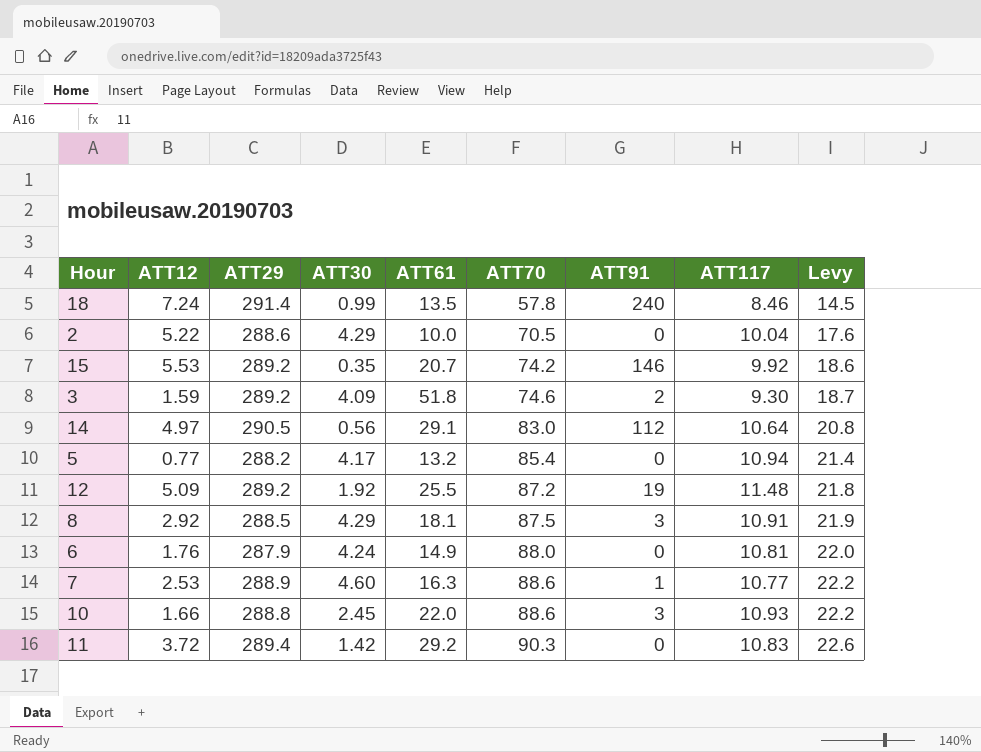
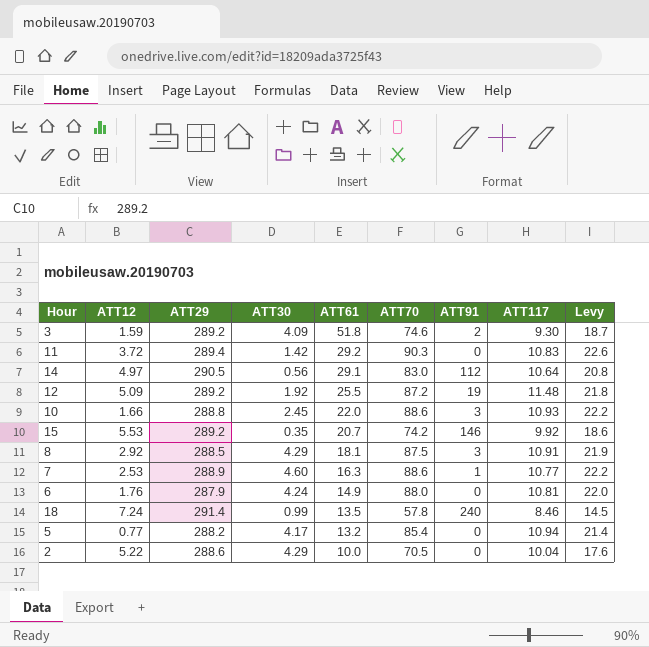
row order: ATT70 ascending -> ATT61 descending

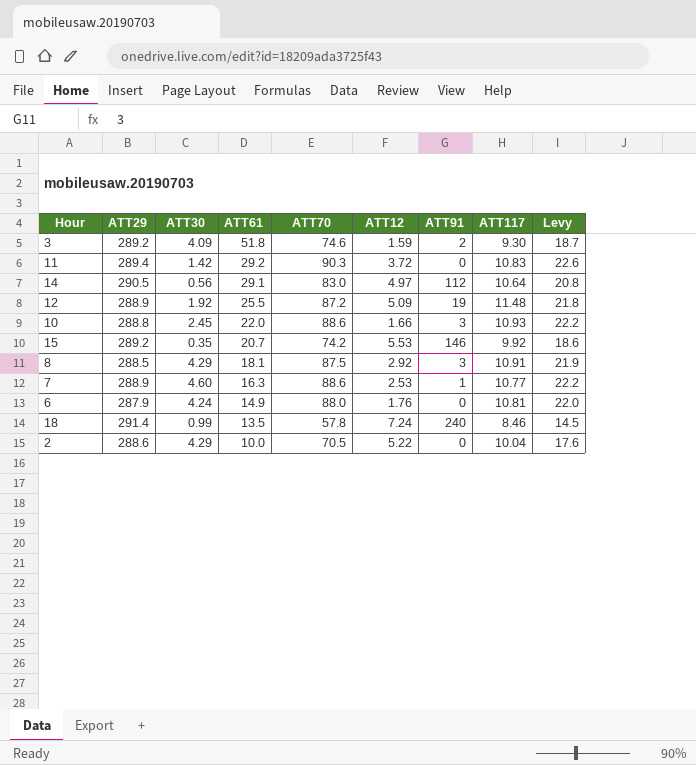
column ATT12 | position: 2 -> 6
row 5: 0.77 | 288.2 | 4.17 | 13.2 | 85.4 | 0 | 10.94 | 21.4 -> none
12 | ATT29: 289.2 -> 288.9

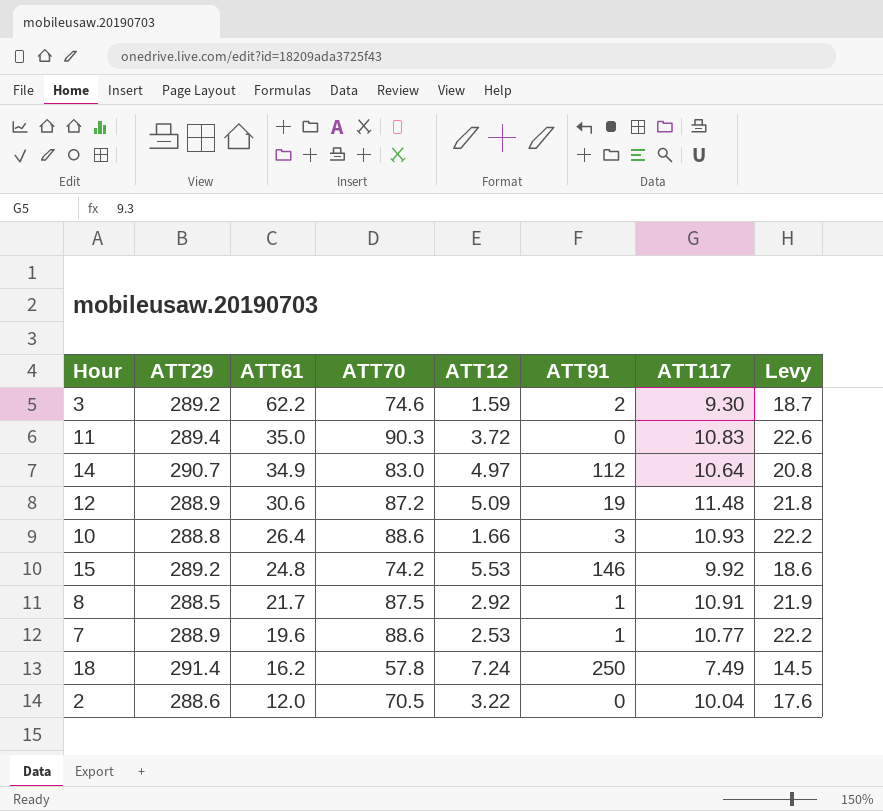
column ATT30 | position: 3 -> none
row 6: 287.9 | 4.24 | 14.9 | 88.0 | 1.76 | 0 | 10.81 | 22.0 -> none
3 | ATT61: 51.8 -> 62.2
11 | ATT61: 29.2 -> 35.0
14 | ATT29: 290.5 -> 290.7
14 | ATT61: 29.1 -> 34.9
12 | ATT61: 25.5 -> 30.6
10 | ATT61: 22.0 -> 26.4
15 | ATT61: 20.7 -> 24.8
8 | ATT61: 18.1 -> 21.7
8 | ATT91: 3 -> 1
7 | ATT61: 16.3 -> 19.6
18 | ATT61: 13.5 -> 16.2
18 | ATT91: 240 -> 250
18 | ATT117: 8.46 -> 7.49
2 | ATT61: 10.0 -> 12.0
2 | ATT12: 5.22 -> 3.22

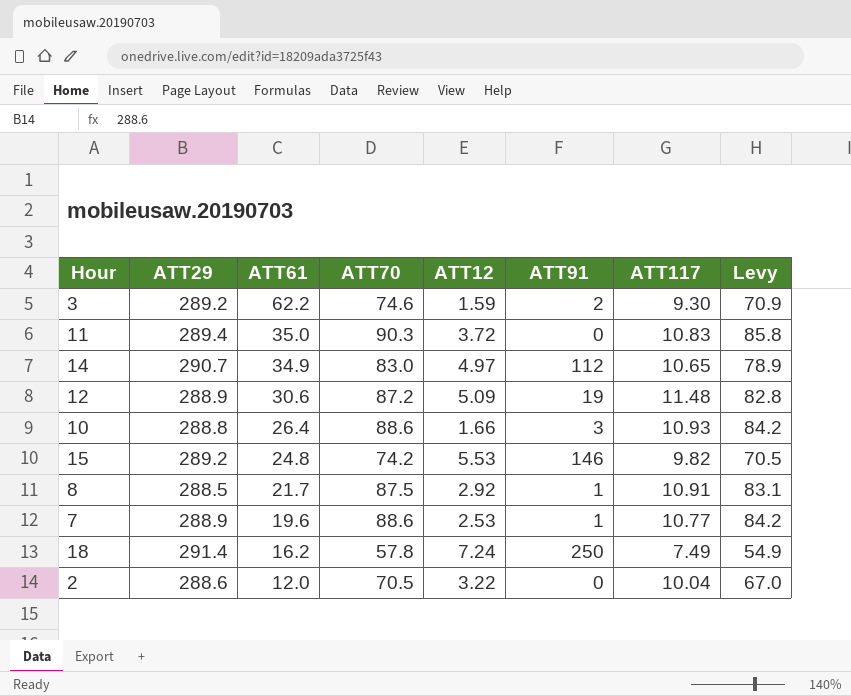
column Levy | formula: [ATT70] * 0.25 -> [ATT70] * 0.95
14 | ATT117: 10.64 -> 10.65
15 | ATT117: 9.92 -> 9.82

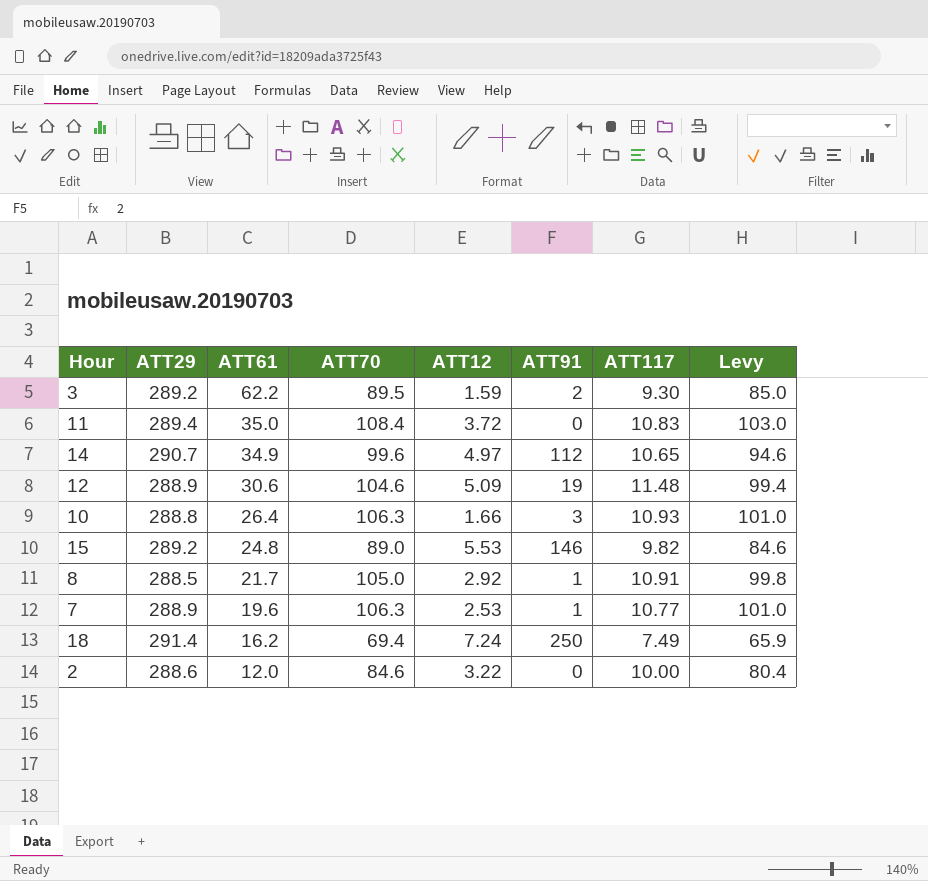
3 | ATT70: 74.6 -> 89.5
3 | Levy: 70.9 -> 85.0
11 | ATT70: 90.3 -> 108.4
11 | Levy: 85.8 -> 103.0
14 | ATT70: 83.0 -> 99.6
14 | Levy: 78.9 -> 94.6
12 | ATT70: 87.2 -> 104.6
12 | Levy: 82.8 -> 99.4
10 | ATT70: 88.6 -> 106.3
10 | Levy: 84.2 -> 101.0
15 | ATT70: 74.2 -> 89.0
15 | Levy: 70.5 -> 84.6
8 | ATT70: 87.5 -> 105.0
8 | Levy: 83.1 -> 99.8
7 | ATT70: 88.6 -> 106.3
7 | Levy: 84.2 -> 101.0
18 | ATT70: 57.8 -> 69.4
18 | Levy: 54.9 -> 65.9
2 | ATT70: 70.5 -> 84.6
2 | ATT117: 10.04 -> 10.00
2 | Levy: 67.0 -> 80.4

